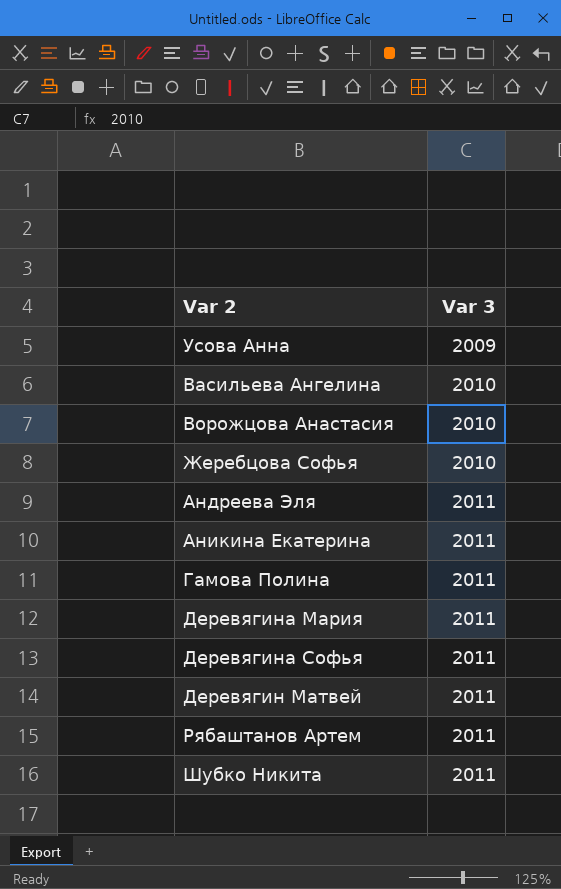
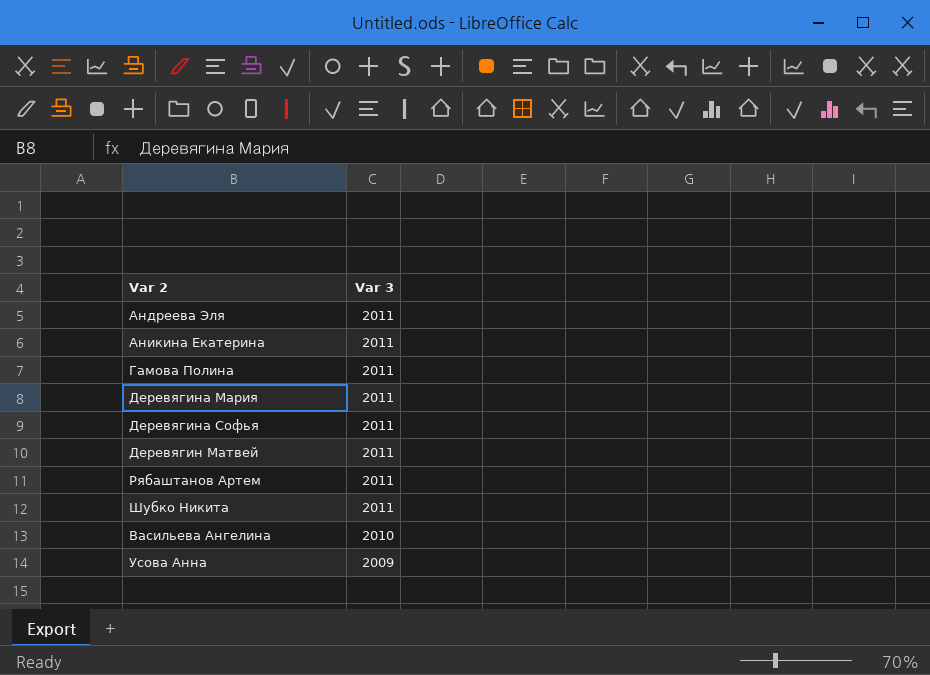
row order: Var 3 ascending -> Var 3 descending
row Ворожцова Анастасия: 2010 -> none
row Жеребцова Софья: 2010 -> none

